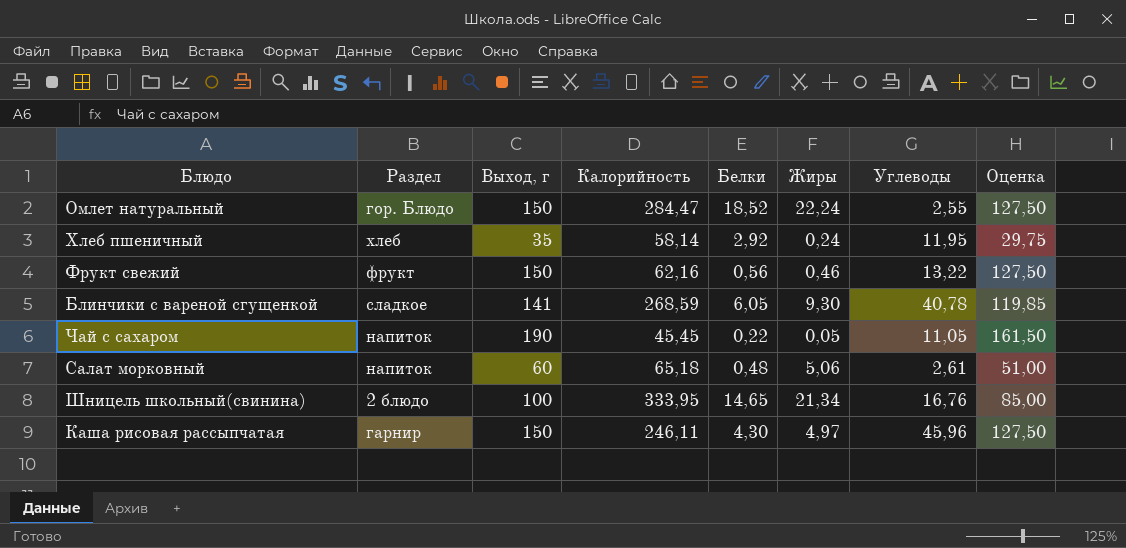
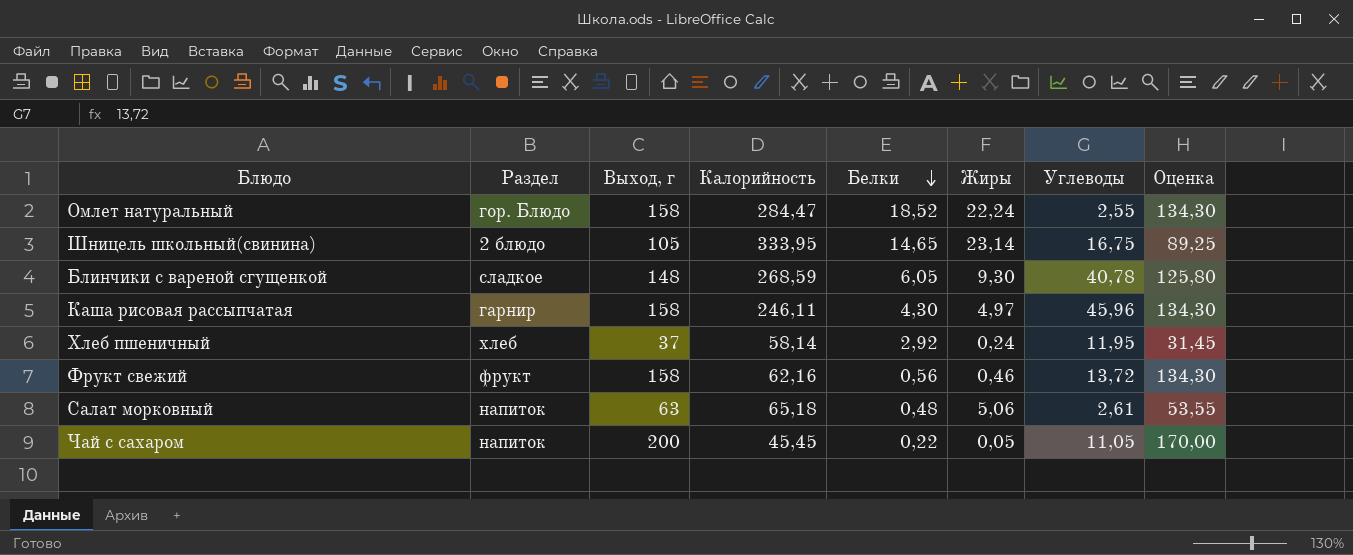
row order: none -> Белки descending
Омлет натуральный | Выход, г: 150 -> 158
Омлет натуральный | Оценка: 127,50 -> 134,30
Шницель школьный(свинина) | Выход, г: 100 -> 105
Шницель школьный(свинина) | Жиры: 21,34 -> 23,14
Шницель школьный(свинина) | Углеводы: 16,76 -> 16,75
Шницель школьный(свинина) | Оценка: 85,00 -> 89,25
Блинчики с вареной сгущенкой | Выход, г: 141 -> 148
Блинчики с вареной сгущенкой | Оценка: 119,85 -> 125,80
Каша рисовая рассыпчатая | Выход, г: 150 -> 158
Каша рисовая рассыпчатая | Оценка: 127,50 -> 134,30
Хлеб пшеничный | Выход, г: 35 -> 37
Хлеб пшеничный | Оценка: 29,75 -> 31,45
Фрукт свежий | Выход, г: 150 -> 158
Фрукт свежий | Углеводы: 13,22 -> 13,72
Фрукт свежий | Оценка: 127,50 -> 134,30
Салат морковный | Выход, г: 60 -> 63
Салат морковный | Оценка: 51,00 -> 53,55
Чай с сахаром | Выход, г: 190 -> 200
Чай с сахаром | Оценка: 161,50 -> 170,00

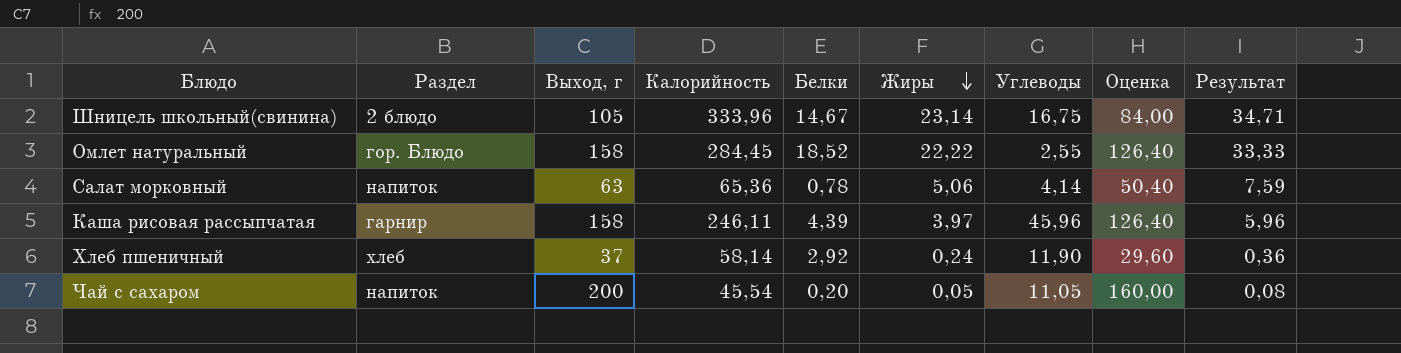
row order: Белки descending -> Жиры descending
column Оценка | formula: [Выход, г] * 0,85 -> [Выход, г] * 0,8
column Результат | formula: none -> [Жиры] * 1,5
row Блинчики с вареной сгущенкой: сладкое | 148 | 268,59 | 6,05 | 9,30 | 40,78 | 125,80 -> none
row Фрукт свежий: фрукт | 158 | 62,16 | 0,56 | 0,46 | 13,72 | 134,30 -> none
Шницель школьный(свинина) | Калорийность: 333,95 -> 333,96
Шницель школьный(свинина) | Белки: 14,65 -> 14,67
Омлет натуральный | Калорийность: 284,47 -> 284,45
Омлет натуральный | Жиры: 22,24 -> 22,22
Салат морковный | Калорийность: 65,18 -> 65,36
Салат морковный | Белки: 0,48 -> 0,78
Салат морковный | Углеводы: 2,61 -> 4,14
Каша рисовая рассыпчатая | Белки: 4,30 -> 4,39
Каша рисовая рассыпчатая | Жиры: 4,97 -> 3,97
Хлеб пшеничный | Углеводы: 11,95 -> 11,90
Чай с сахаром | Калорийность: 45,45 -> 45,54
Чай с сахаром | Белки: 0,22 -> 0,20

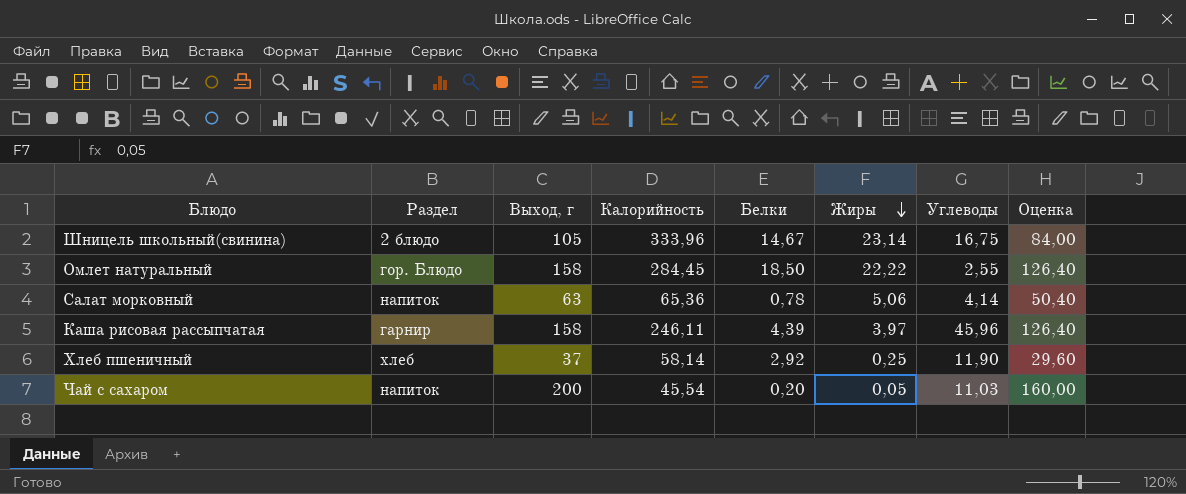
column Результат | formula: [Жиры] * 1,5 -> none
Омлет натуральный | Белки: 18,52 -> 18,50
Хлеб пшеничный | Жиры: 0,24 -> 0,25
Чай с сахаром | Углеводы: 11,05 -> 11,03

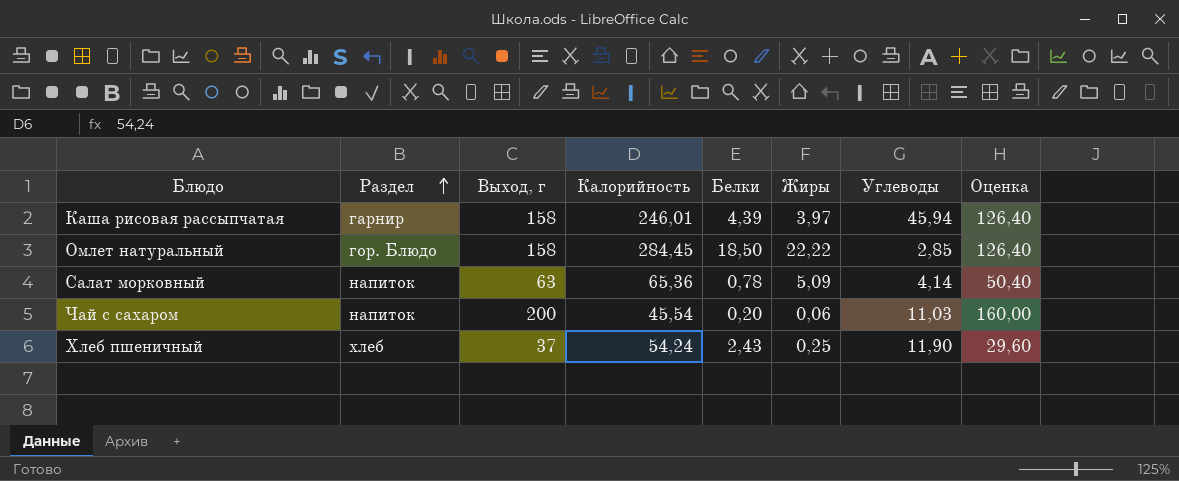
row order: Жиры descending -> Раздел ascending
row Шницель школьный(свинина): 2 блюдо | 105 | 333,96 | 14,67 | 23,14 | 16,75 | 84,00 -> none
Каша рисовая рассыпчатая | Калорийность: 246,11 -> 246,01
Каша рисовая рассыпчатая | Углеводы: 45,96 -> 45,94
Омлет натуральный | Углеводы: 2,55 -> 2,85
Салат морковный | Жиры: 5,06 -> 5,09
Чай с сахаром | Жиры: 0,05 -> 0,06
Хлеб пшеничный | Калорийность: 58,14 -> 54,24
Хлеб пшеничный | Белки: 2,92 -> 2,43

